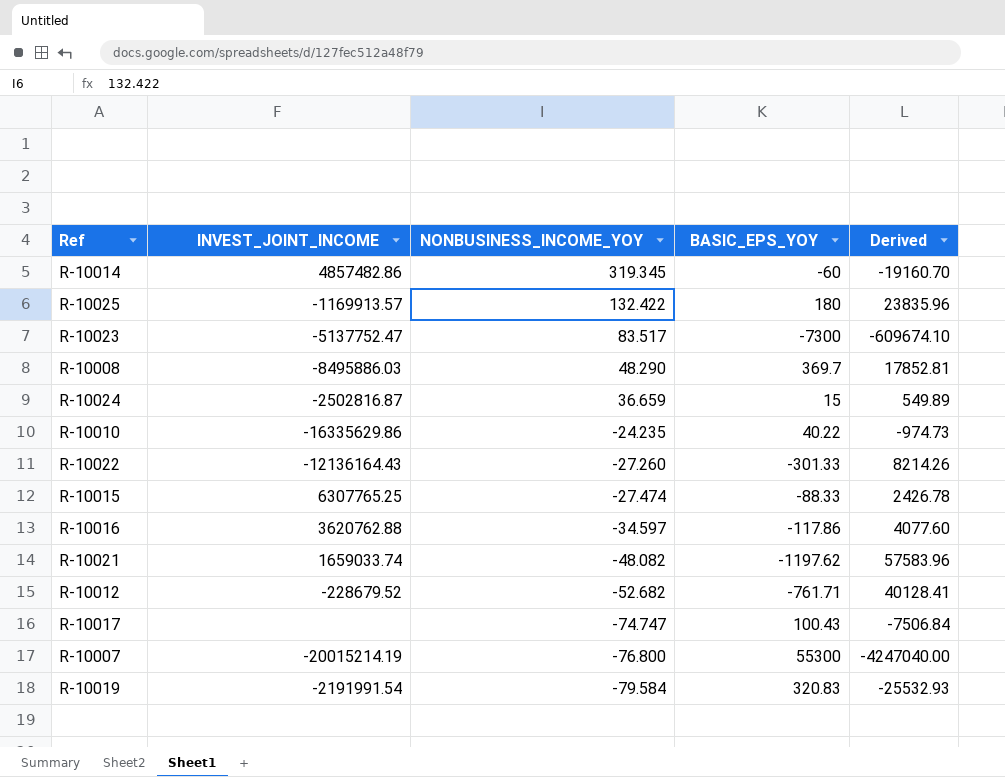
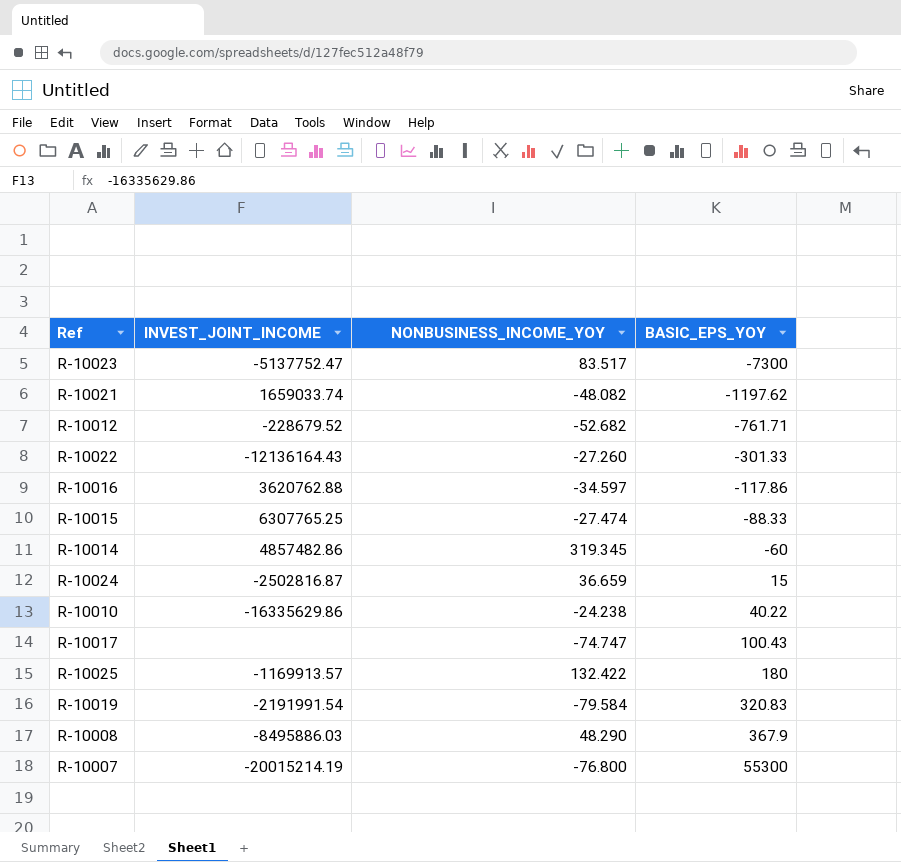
row order: NONBUSINESS_INCOME_YOY descending -> BASIC_EPS_YOY ascending
column Derived | formula: [NONBUSINESS_INCOME_YOY] * [BASIC_EPS_YOY] -> none
R-10010 | NONBUSINESS_INCOME_YOY: -24.235 -> -24.238
R-10008 | BASIC_EPS_YOY: 369.7 -> 367.9

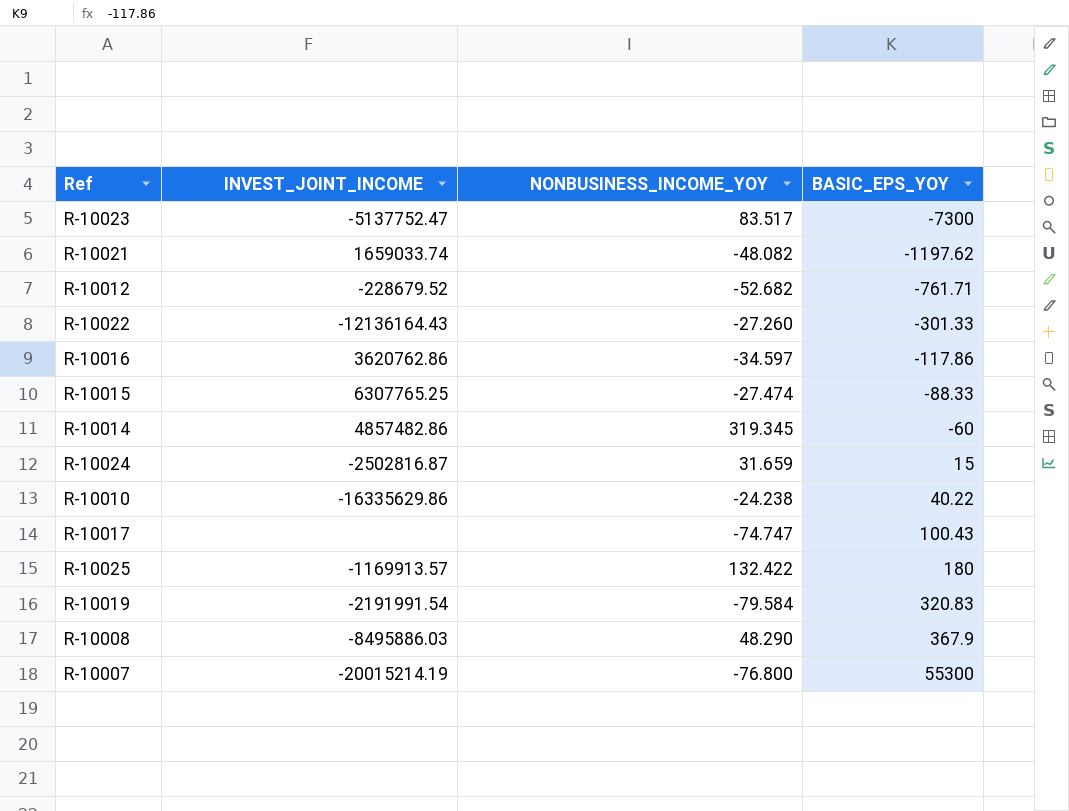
R-10016 | INVEST_JOINT_INCOME: 3620762.88 -> 3620762.86
R-10024 | NONBUSINESS_INCOME_YOY: 36.659 -> 31.659

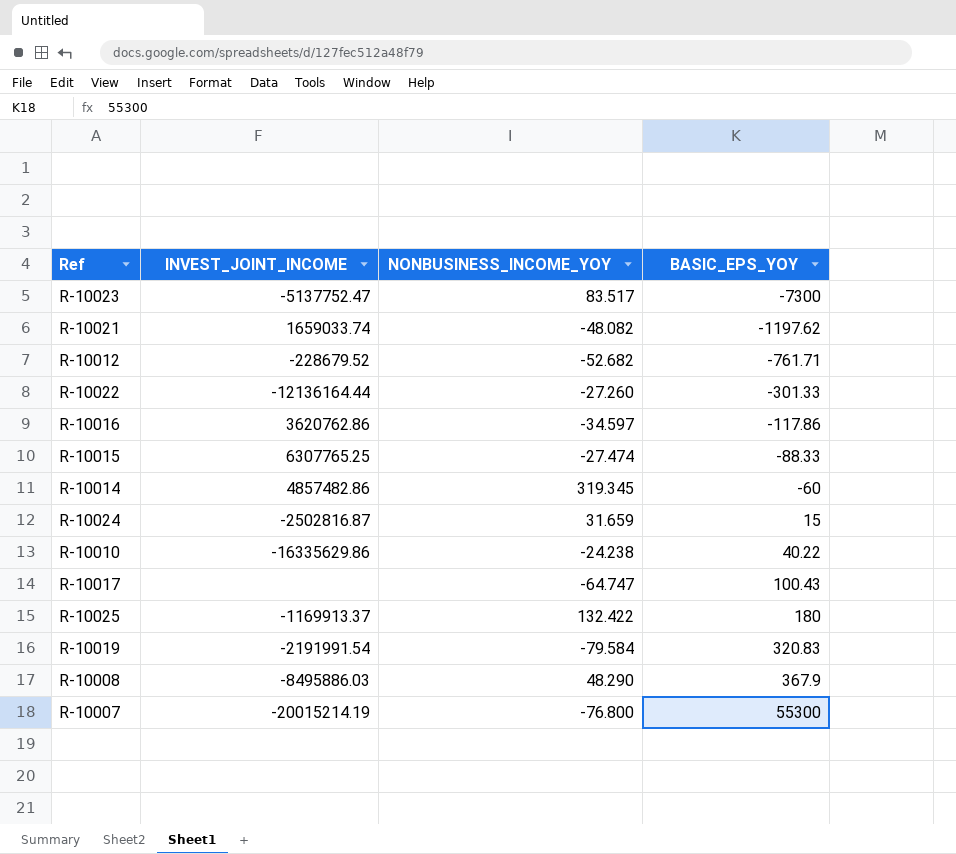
R-10022 | INVEST_JOINT_INCOME: -12136164.43 -> -12136164.44
R-10017 | NONBUSINESS_INCOME_YOY: -74.747 -> -64.747
R-10025 | INVEST_JOINT_INCOME: -1169913.57 -> -1169913.37

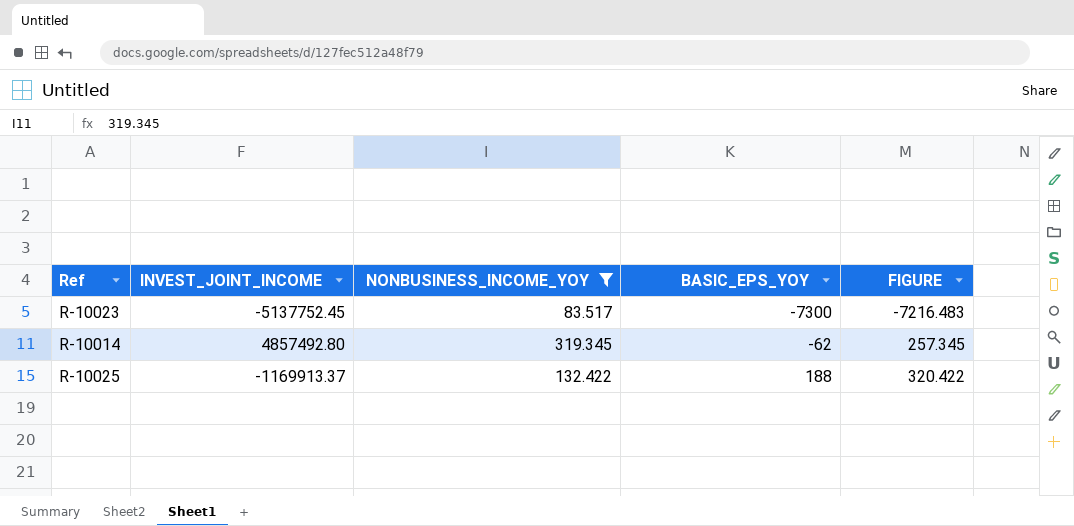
filter: none -> NONBUSINESS_INCOME_YOY >= 83.517
column FIGURE | formula: none -> [NONBUSINESS_INCOME_YOY] + [BASIC_EPS_YOY]
R-10023 | INVEST_JOINT_INCOME: -5137752.47 -> -5137752.45
R-10014 | INVEST_JOINT_INCOME: 4857482.86 -> 4857492.80
R-10014 | BASIC_EPS_YOY: -60 -> -62
R-10025 | BASIC_EPS_YOY: 180 -> 188

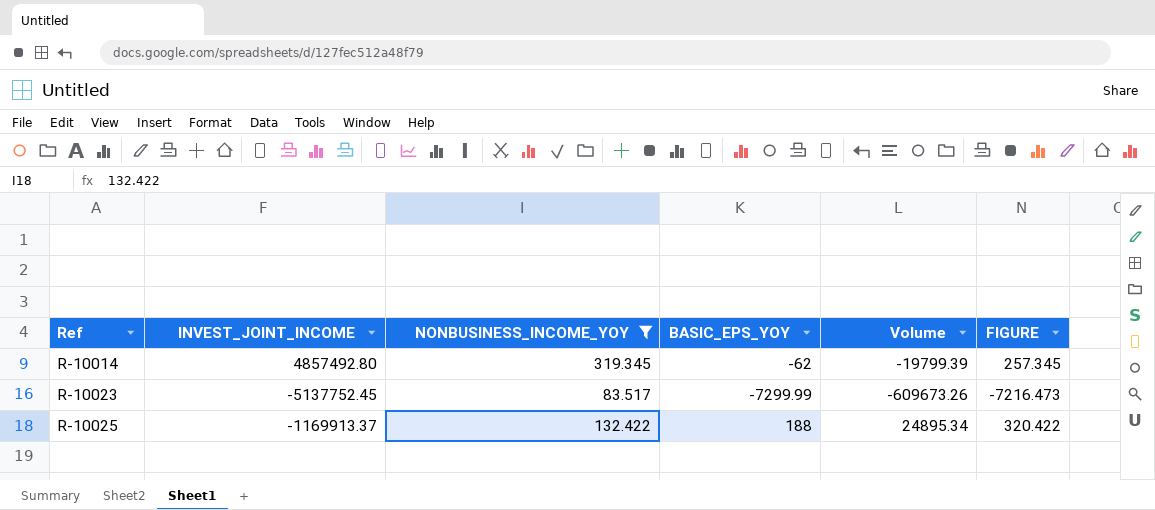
row order: BASIC_EPS_YOY ascending -> Ref ascending
column Volume | formula: none -> [NONBUSINESS_INCOME_YOY] * [BASIC_EPS_YOY]
R-10023 | BASIC_EPS_YOY: -7300 -> -7299.99
R-10023 | FIGURE: -7216.483 -> -7216.473

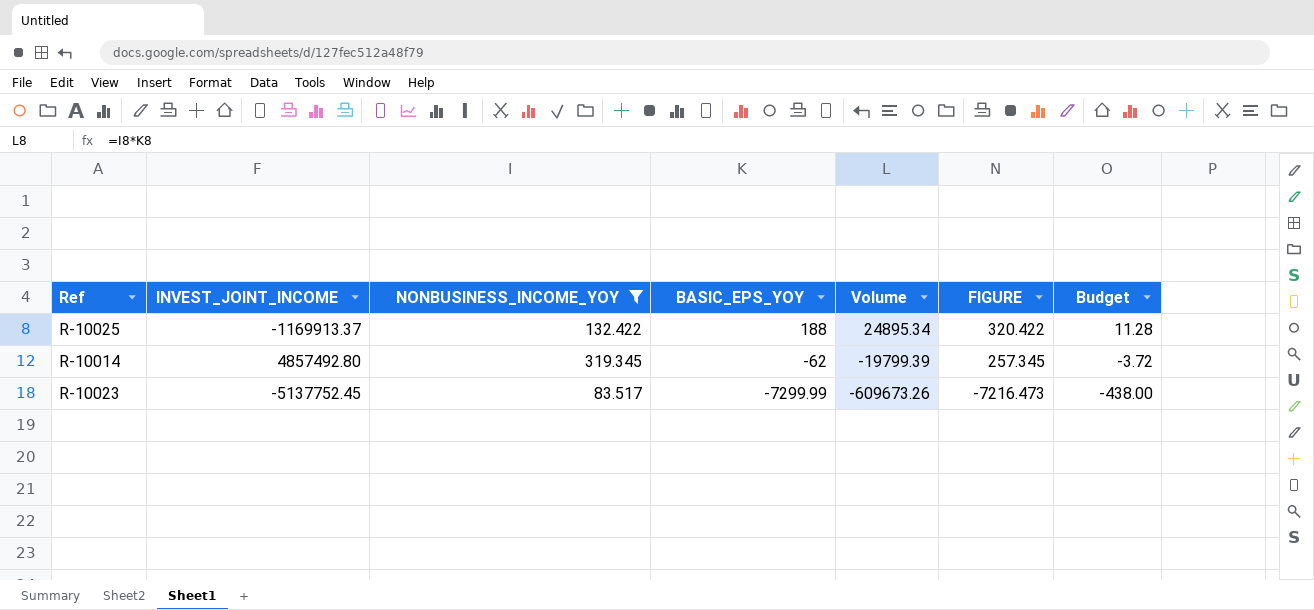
row order: Ref ascending -> BASIC_EPS_YOY descending
column Budget | formula: none -> [BASIC_EPS_YOY] * 0.06

